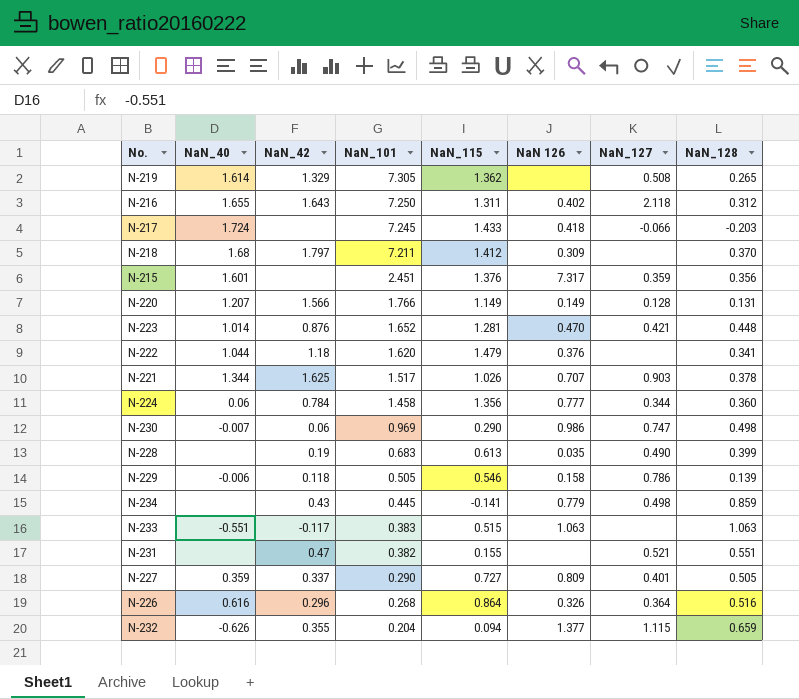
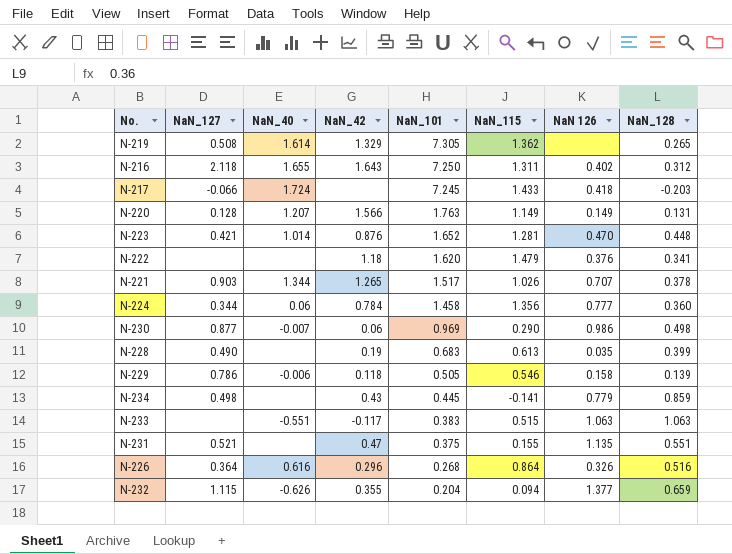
column NaN_127 | position: 7 -> 2
row N-218: 1.68 | 1.797 | 7.211 | 1.412 | 0.309 | none | 0.370 -> none
row N-215: 1.601 | none | 2.451 | 1.376 | 7.317 | 0.359 | 0.356 -> none
row N-227: 0.359 | 0.337 | 0.290 | 0.727 | 0.809 | 0.401 | 0.505 -> none
N-220 | NaN_101: 1.766 -> 1.763
N-222 | NaN_40: 1.044 -> none
N-221 | NaN_42: 1.625 -> 1.265
N-230 | NaN_127: 0.747 -> 0.877
N-231 | NaN_101: 0.382 -> 0.375
N-231 | NaN 126: none -> 1.135

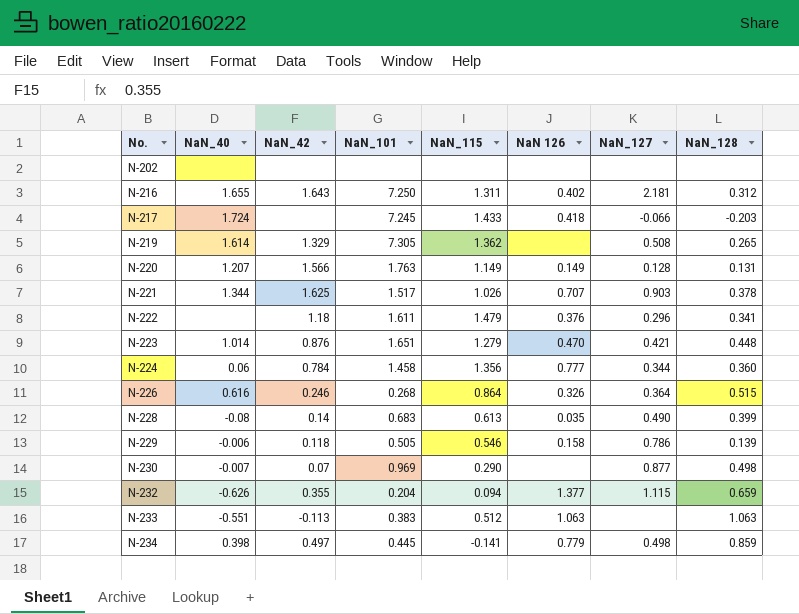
row order: NaN_101 descending -> No. ascending
column NaN_127 | position: 2 -> 7
row N-231: 0.521 | none | 0.47 | 0.375 | 0.155 | 1.135 | 0.551 -> none
row N-202: none -> none | none | none | none | none | none | none
N-216 | NaN_127: 2.118 -> 2.181
N-221 | NaN_42: 1.265 -> 1.625
N-222 | NaN_101: 1.620 -> 1.611
N-222 | NaN_127: none -> 0.296
N-223 | NaN_101: 1.652 -> 1.651
N-223 | NaN_115: 1.281 -> 1.279
N-226 | NaN_42: 0.296 -> 0.246
N-226 | NaN_128: 0.516 -> 0.515
N-228 | NaN_40: none -> -0.08
N-228 | NaN_42: 0.19 -> 0.14
N-230 | NaN_42: 0.06 -> 0.07
N-230 | NaN 126: 0.986 -> none
N-233 | NaN_42: -0.117 -> -0.113
N-233 | NaN_115: 0.515 -> 0.512
N-234 | NaN_40: none -> 0.398
N-234 | NaN_42: 0.43 -> 0.497

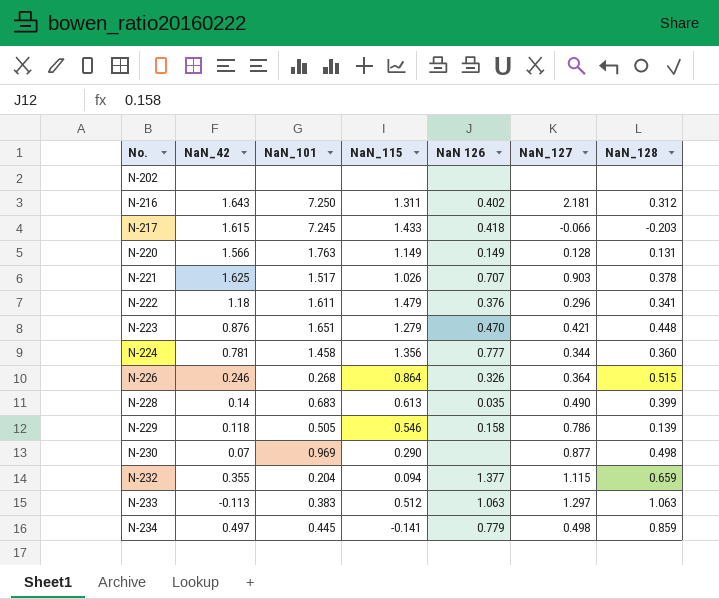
column NaN_40 | position: 2 -> none
row N-219: 1.614 | 1.329 | 7.305 | 1.362 | none | 0.508 | 0.265 -> none
N-217 | NaN_42: none -> 1.615
N-224 | NaN_42: 0.784 -> 0.781
N-233 | NaN_127: none -> 1.297

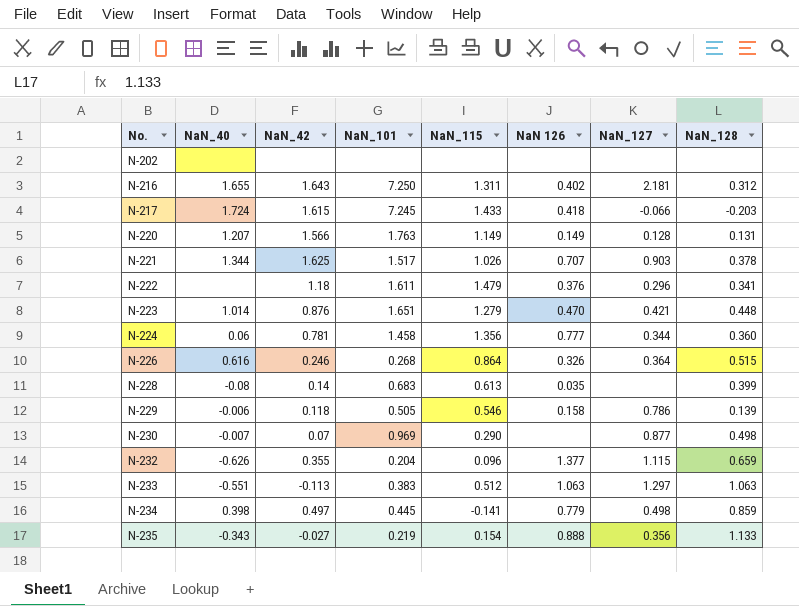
column NaN_40 | position: none -> 2
N-228 | NaN_127: 0.490 -> none
N-232 | NaN_115: 0.094 -> 0.096
row N-235: none -> -0.343 | -0.027 | 0.219 | 0.154 | 0.888 | 0.356 | 1.133

